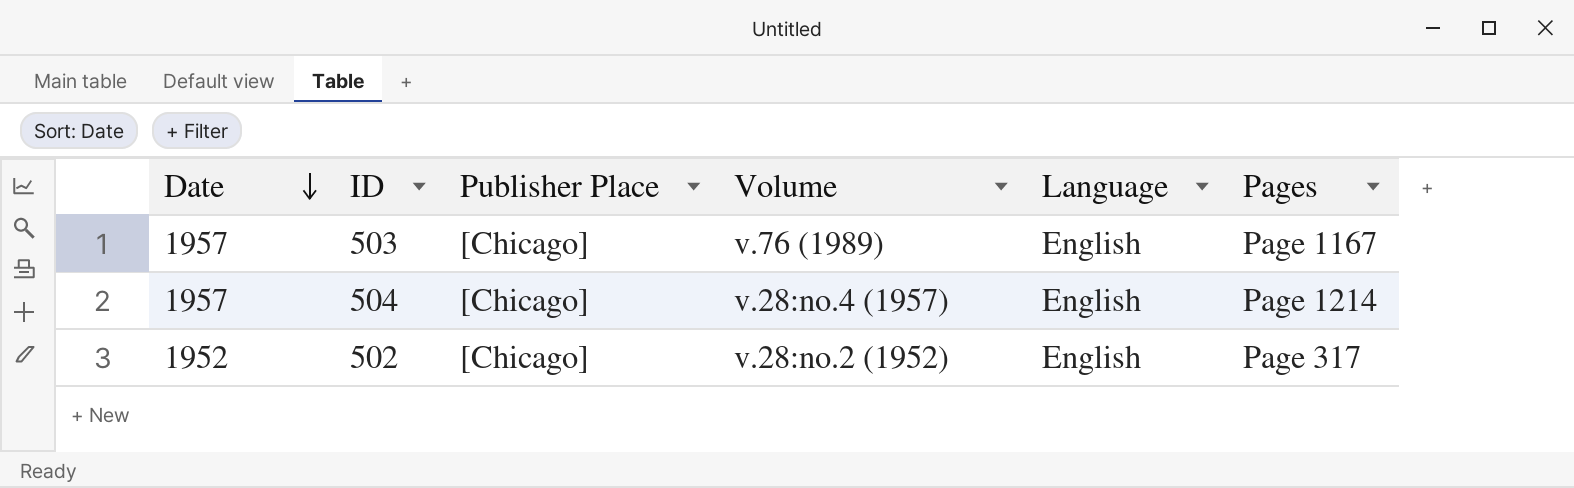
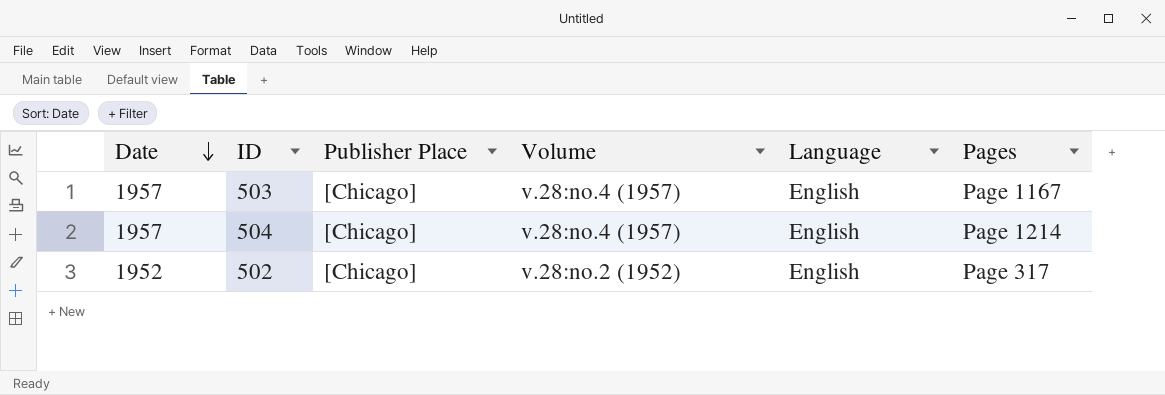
503 | Volume: v.76 (1989) -> v.28:no.4 (1957)

